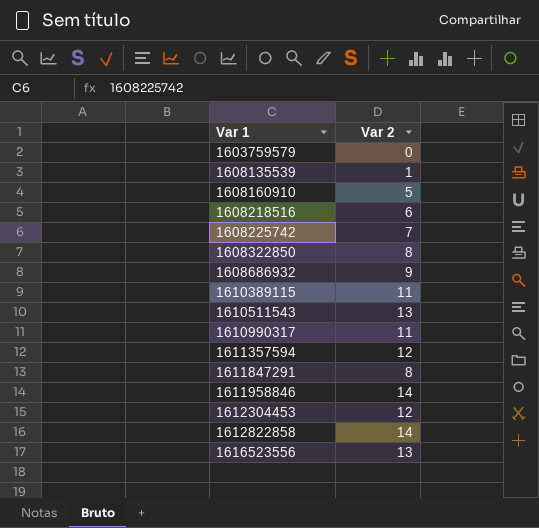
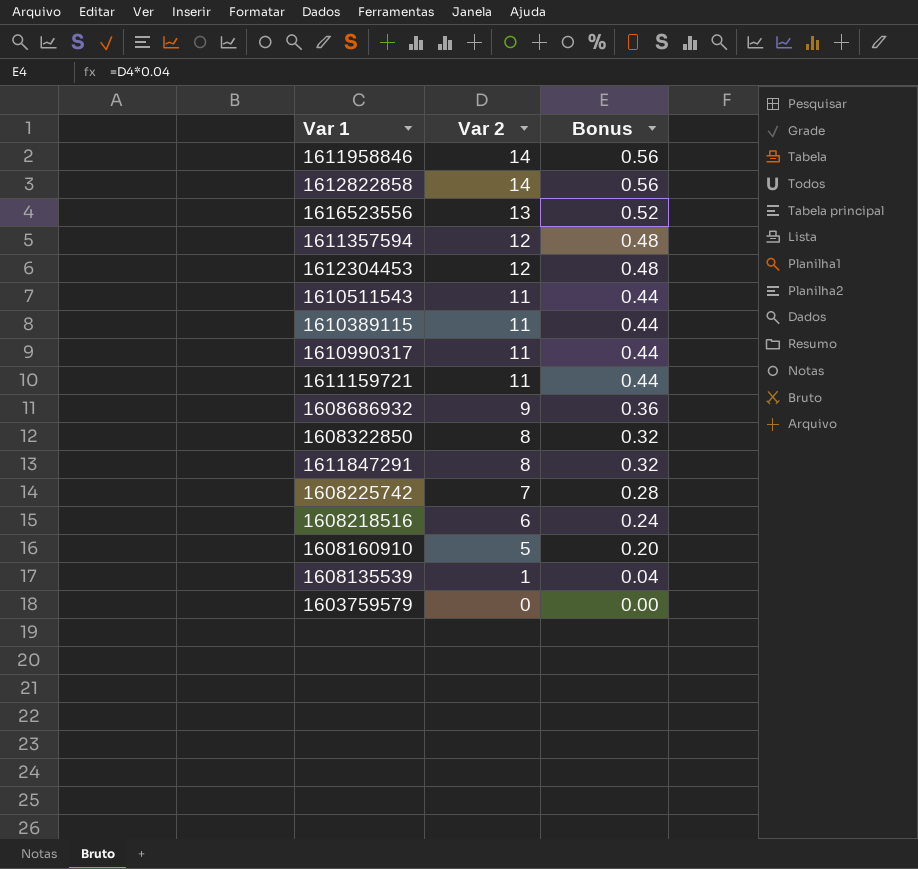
row order: Var 1 ascending -> Var 2 descending
column Bonus | formula: none -> [Var 2] * 0.04
1610511543 | Var 2: 13 -> 11
row 1611159721: none -> 11 | 0.44

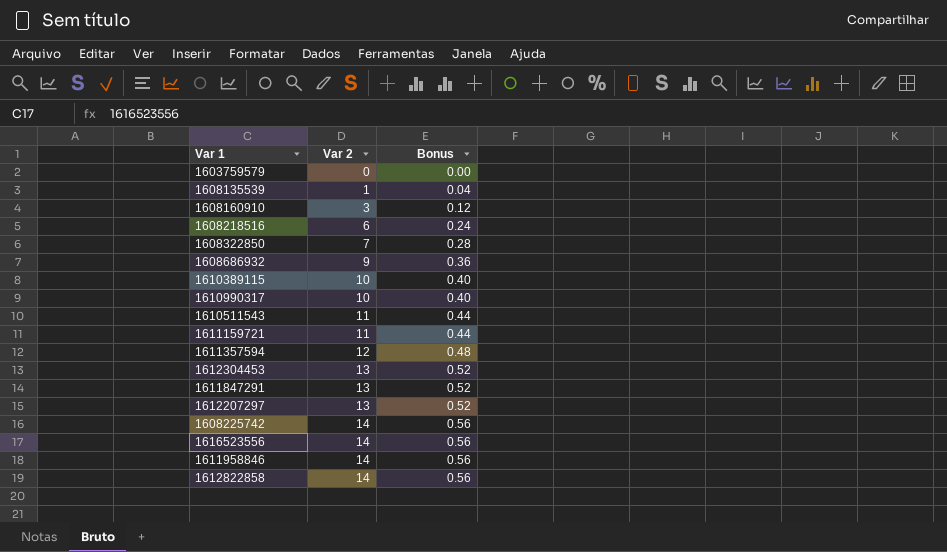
row order: Var 2 descending -> Var 2 ascending
1608160910 | Var 2: 5 -> 3
1608160910 | Bonus: 0.20 -> 0.12
1608322850 | Var 2: 8 -> 7
1608322850 | Bonus: 0.32 -> 0.28
1610389115 | Var 2: 11 -> 10
1610389115 | Bonus: 0.44 -> 0.40
1610990317 | Var 2: 11 -> 10
1610990317 | Bonus: 0.44 -> 0.40
1612304453 | Var 2: 12 -> 13
1612304453 | Bonus: 0.48 -> 0.52
1611847291 | Var 2: 8 -> 13
1611847291 | Bonus: 0.32 -> 0.52
row 1612207297: none -> 13 | 0.52
1608225742 | Var 2: 7 -> 14
1608225742 | Bonus: 0.28 -> 0.56
1616523556 | Var 2: 13 -> 14
1616523556 | Bonus: 0.52 -> 0.56

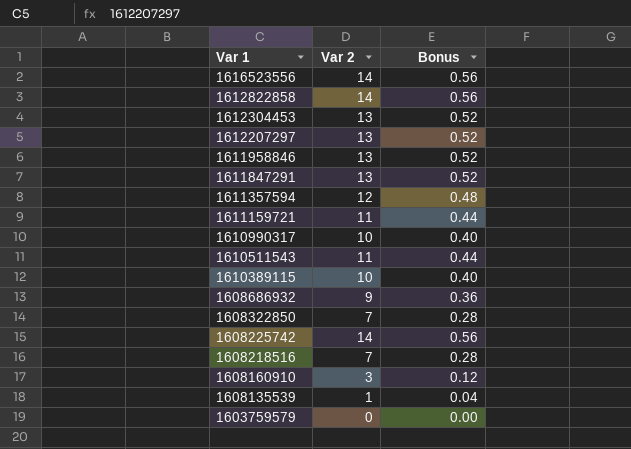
row order: Var 2 ascending -> Var 1 descending
1611958846 | Var 2: 14 -> 13
1611958846 | Bonus: 0.56 -> 0.52
1608218516 | Var 2: 6 -> 7
1608218516 | Bonus: 0.24 -> 0.28

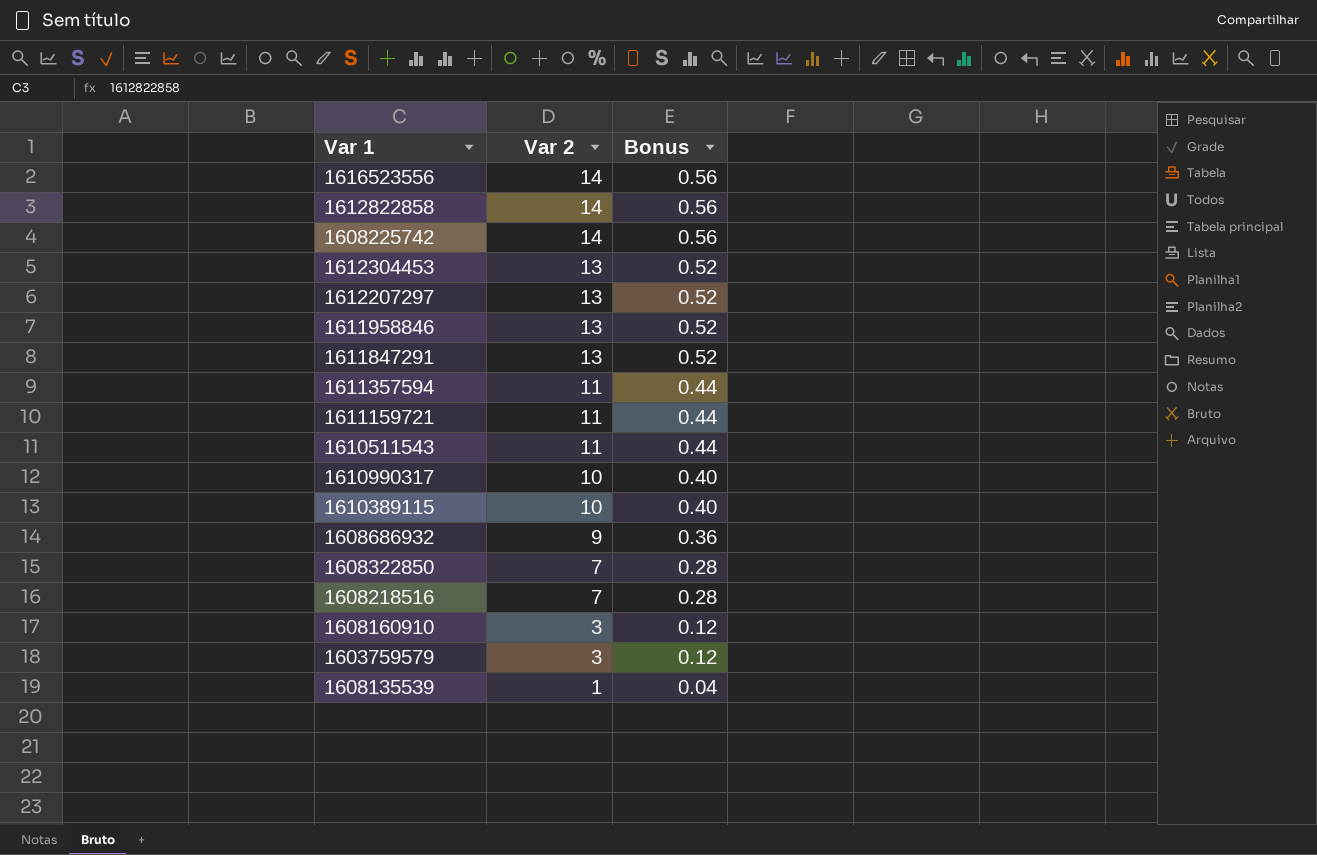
row order: Var 1 descending -> Var 2 descending
1611357594 | Var 2: 12 -> 11
1611357594 | Bonus: 0.48 -> 0.44
1603759579 | Var 2: 0 -> 3
1603759579 | Bonus: 0.00 -> 0.12

